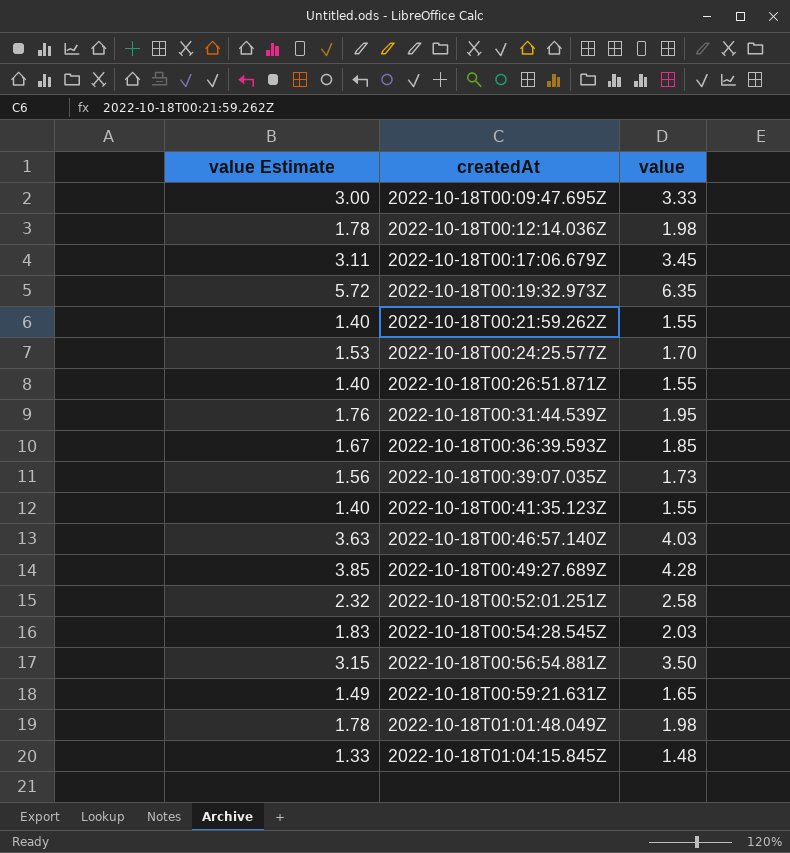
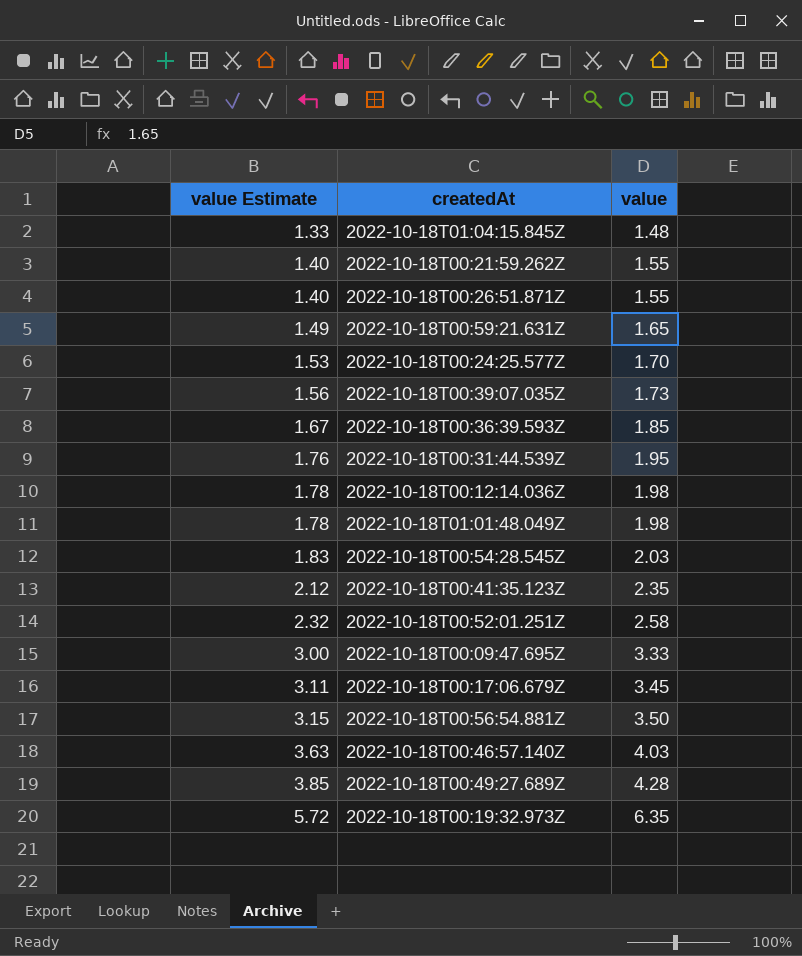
row order: createdAt ascending -> value Estimate ascending
2022-10-18T00:41:35.123Z | value Estimate: 1.40 -> 2.12
2022-10-18T00:41:35.123Z | value: 1.55 -> 2.35

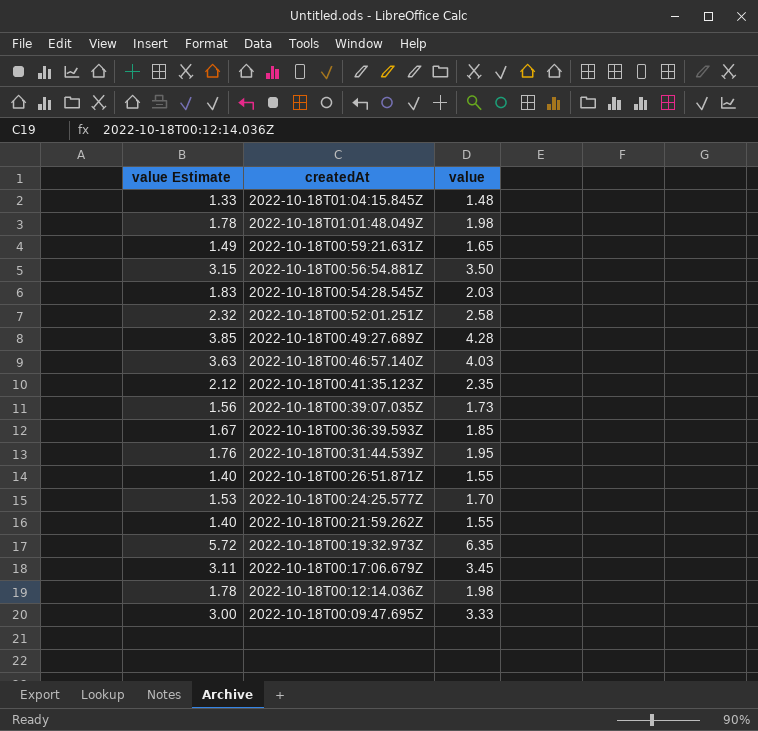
row order: value Estimate ascending -> createdAt descending

